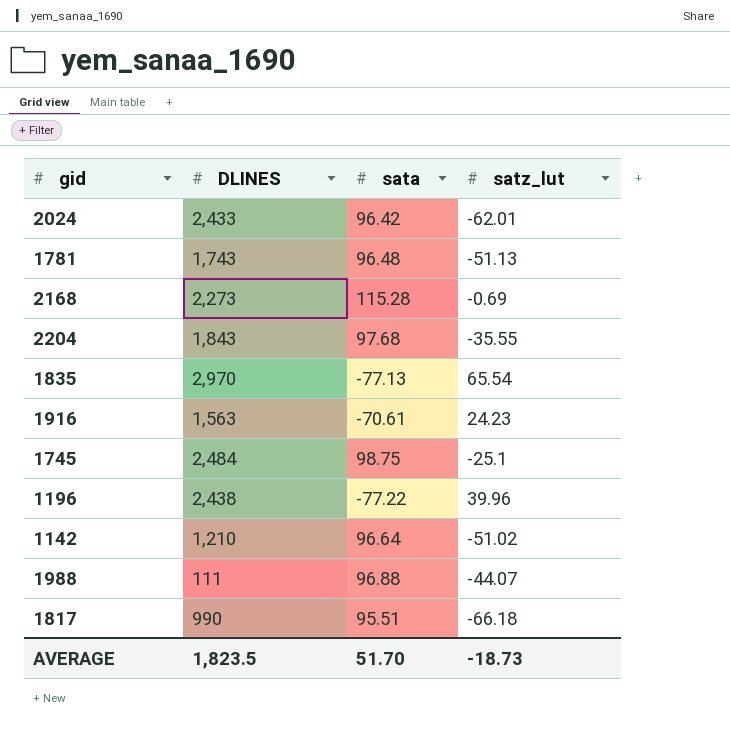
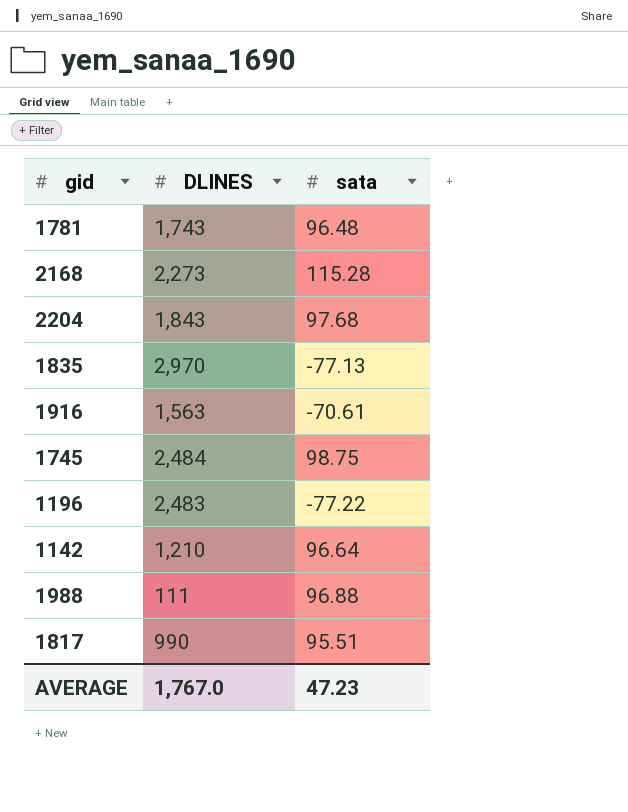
column satz_lut | position: 4 -> none
row 2024: 2,433 | 96.42 | -62.01 -> none
1196 | DLINES: 2,438 -> 2,483
AVERAGE | DLINES: 1,823.5 -> 1,767.0
AVERAGE | sata: 51.70 -> 47.23

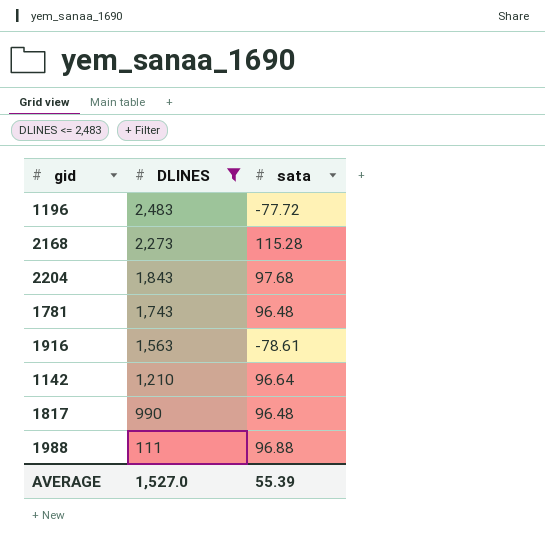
filter: none -> DLINES <= 2,483
row order: none -> DLINES descending
1196 | sata: -77.22 -> -77.72
1916 | sata: -70.61 -> -78.61
1817 | sata: 95.51 -> 96.48
AVERAGE | DLINES: 1,767.0 -> 1,527.0
AVERAGE | sata: 47.23 -> 55.39

